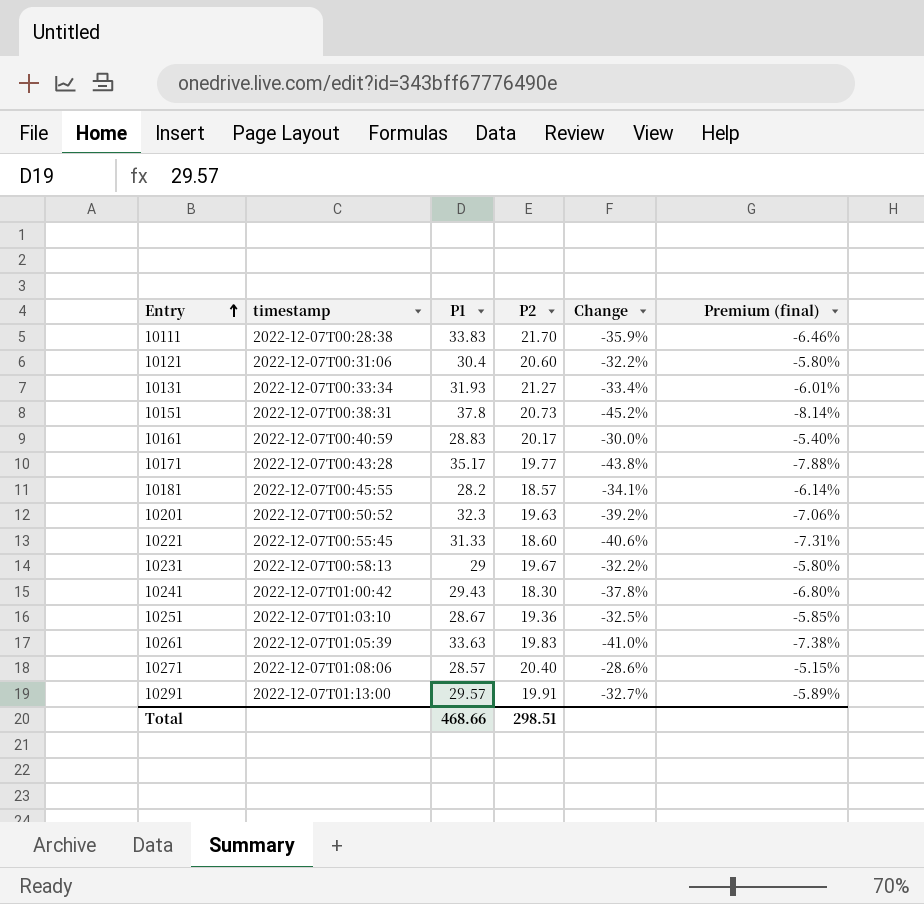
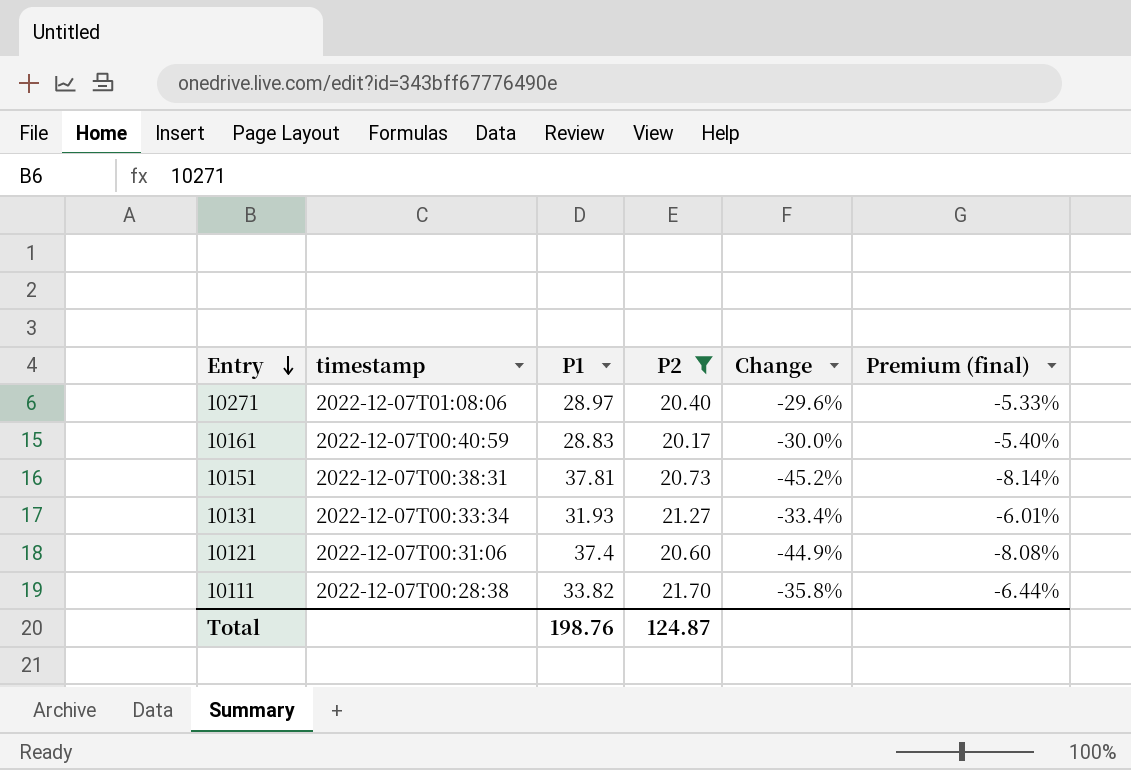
filter: none -> P2 >= 20.17
row order: Entry ascending -> Entry descending
10271 | P1: 28.57 -> 28.97
10271 | Change: -28.6% -> -29.6%
10271 | Premium (final): -5.15% -> -5.33%
10151 | P1: 37.8 -> 37.81
10121 | P1: 30.4 -> 37.4
10121 | Change: -32.2% -> -44.9%
10121 | Premium (final): -5.80% -> -8.08%
10111 | P1: 33.83 -> 33.82
10111 | Change: -35.9% -> -35.8%
10111 | Premium (final): -6.46% -> -6.44%
Total | P1: 468.66 -> 198.76
Total | P2: 298.51 -> 124.87

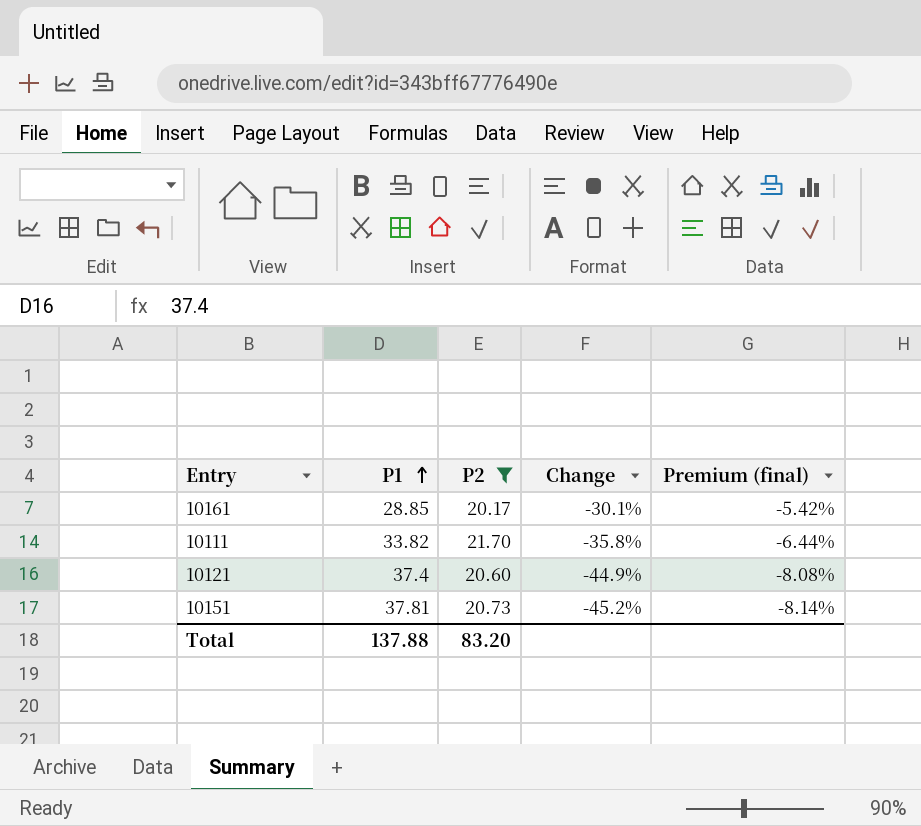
row order: Entry descending -> P1 ascending
column timestamp | position: 2 -> none
row 10271: 2022-12-07T01:08:06 | 28.97 | 20.40 | -29.6% | -5.33% -> none
row 10131: 2022-12-07T00:33:34 | 31.93 | 21.27 | -33.4% | -6.01% -> none
10161 | P1: 28.83 -> 28.85
10161 | Change: -30.0% -> -30.1%
10161 | Premium (final): -5.40% -> -5.42%
Total | P1: 198.76 -> 137.88
Total | P2: 124.87 -> 83.20

